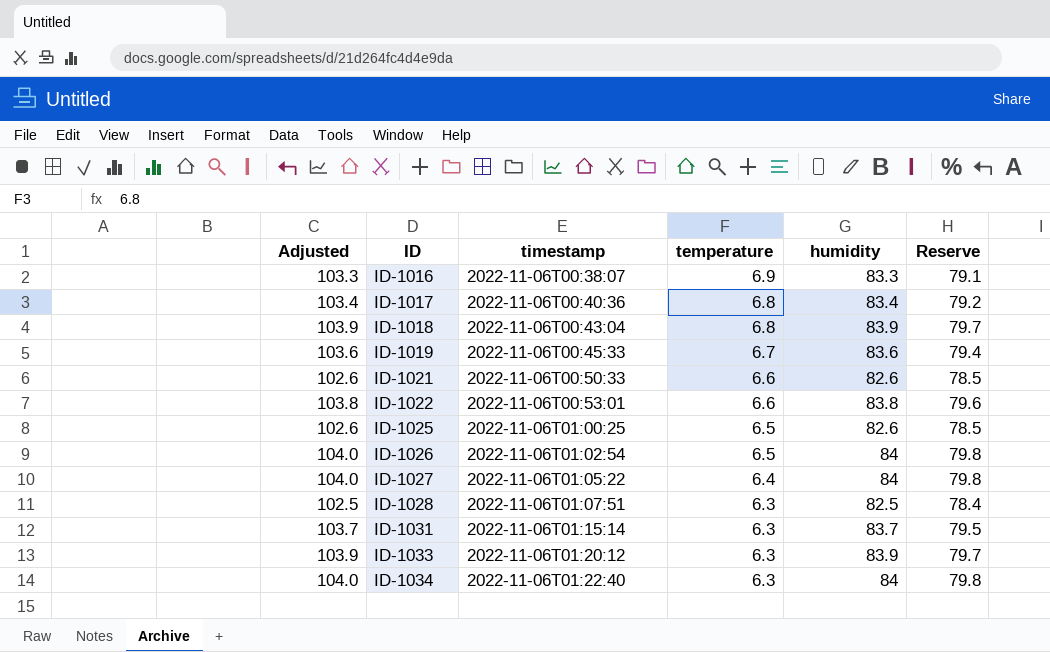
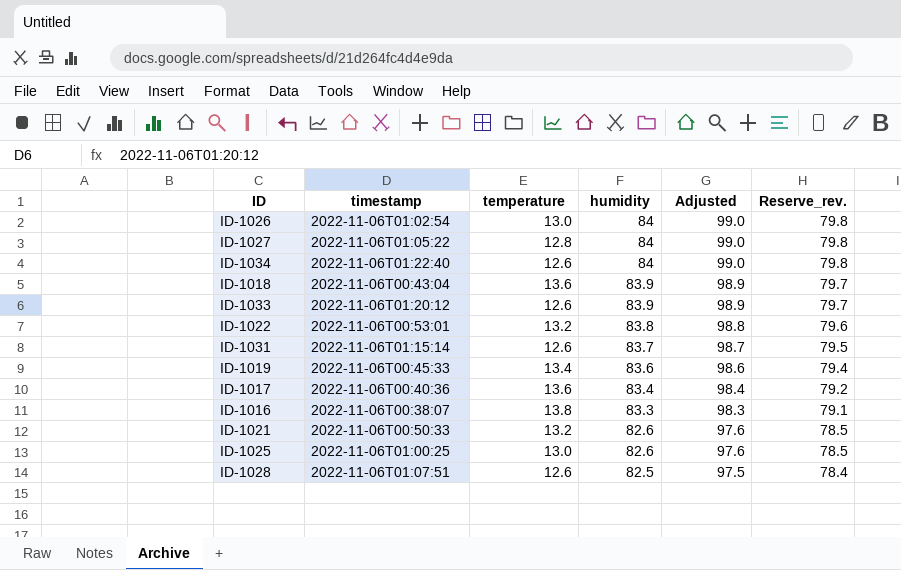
row order: ID ascending -> humidity descending
column Adjusted | formula: [humidity] + 20 -> [humidity] + 15
column Adjusted | position: 1 -> 5
column name: Reserve -> Reserve_rev.
ID-1026 | temperature: 6.5 -> 13.0
ID-1027 | temperature: 6.4 -> 12.8
ID-1034 | temperature: 6.3 -> 12.6
ID-1018 | temperature: 6.8 -> 13.6
ID-1033 | temperature: 6.3 -> 12.6
ID-1022 | temperature: 6.6 -> 13.2
ID-1031 | temperature: 6.3 -> 12.6
ID-1019 | temperature: 6.7 -> 13.4
ID-1017 | temperature: 6.8 -> 13.6
ID-1016 | temperature: 6.9 -> 13.8
ID-1021 | temperature: 6.6 -> 13.2
ID-1025 | temperature: 6.5 -> 13.0
ID-1028 | temperature: 6.3 -> 12.6

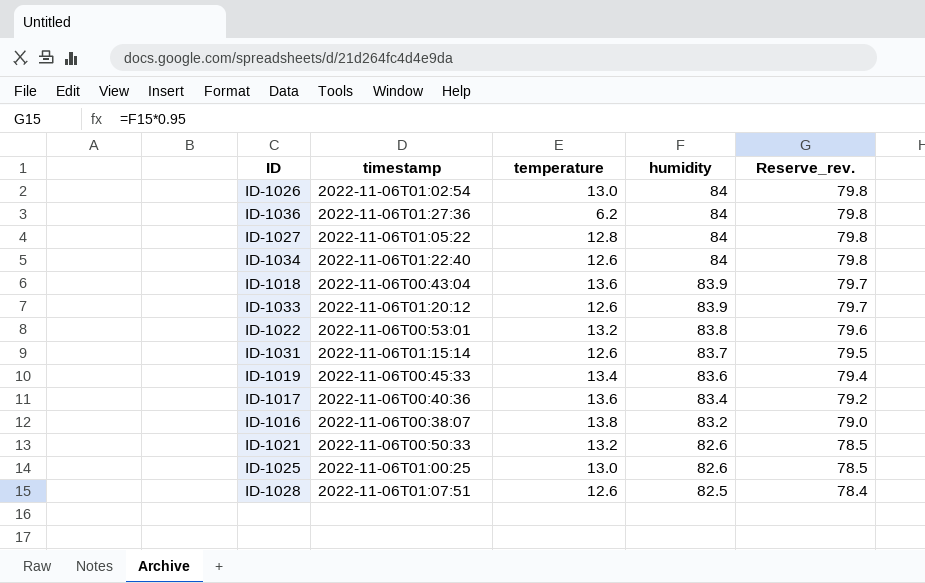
column Adjusted | formula: [humidity] + 15 -> none
row ID-1036: none -> 2022-11-06T01:27:36 | 6.2 | 84 | 79.8
ID-1016 | humidity: 83.3 -> 83.2
ID-1016 | Reserve_rev.: 79.1 -> 79.0

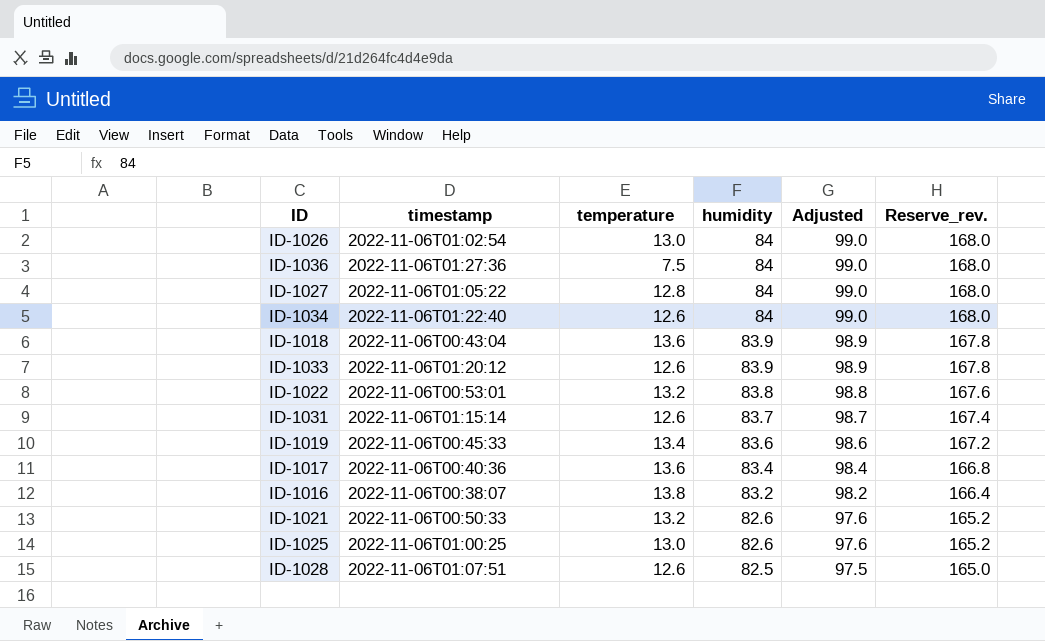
column Adjusted | formula: none -> [humidity] + 15
column Reserve_rev. | formula: [humidity] * 0.95 -> [humidity] * 2
ID-1036 | temperature: 6.2 -> 7.5

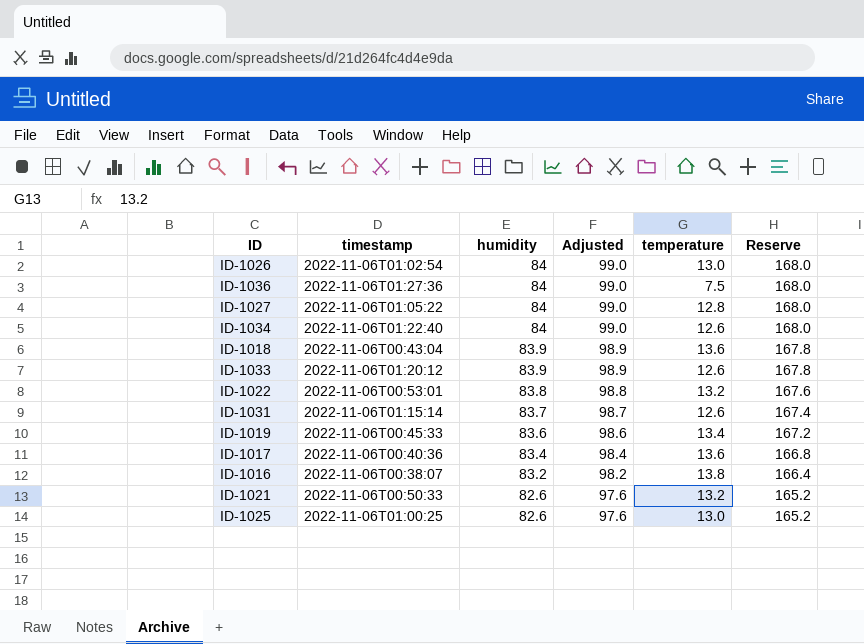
column temperature | position: 3 -> 5
column name: Reserve_rev. -> Reserve
row ID-1028: 2022-11-06T01:07:51 | 12.6 | 82.5 | 97.5 | 165.0 -> none

